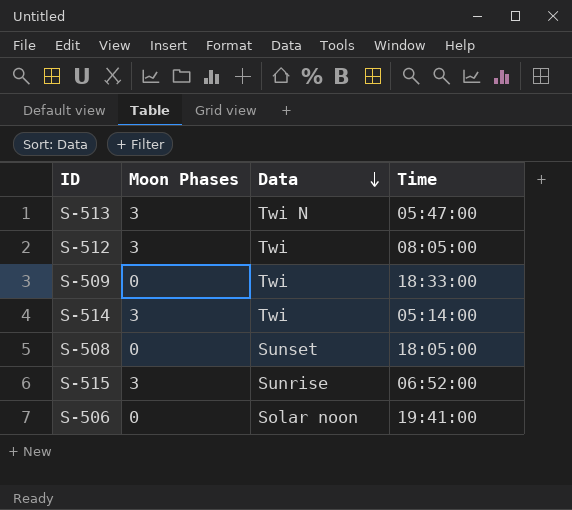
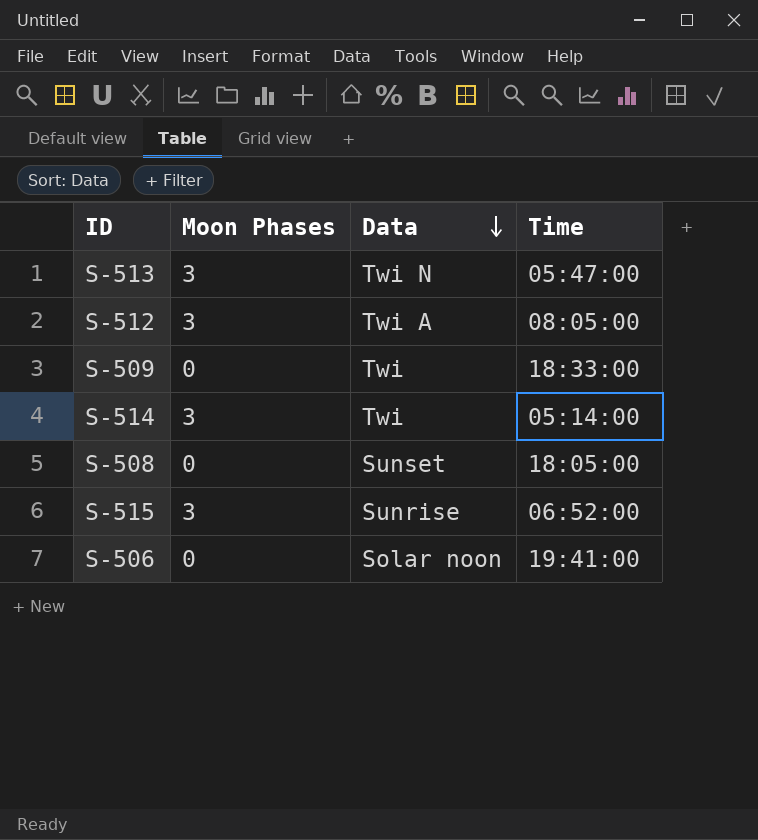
S-512 | Data: Twi -> Twi A

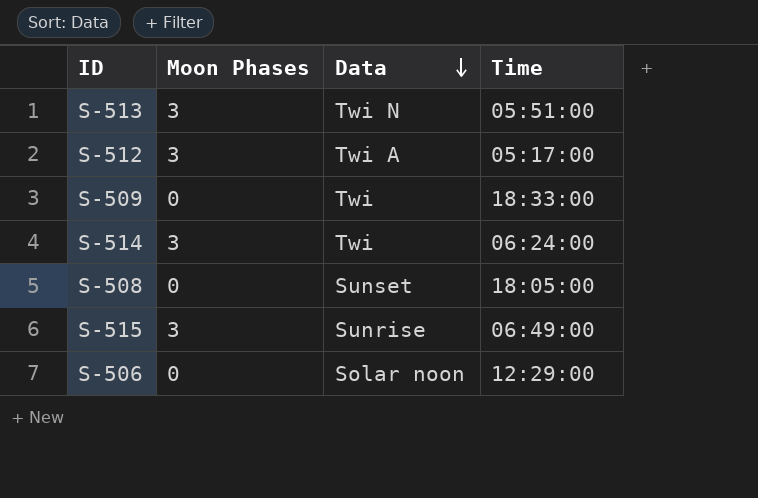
S-513 | Time: 05:47:00 -> 05:51:00
S-512 | Time: 08:05:00 -> 05:17:00
S-514 | Time: 05:14:00 -> 06:24:00
S-515 | Time: 06:52:00 -> 06:49:00
S-506 | Time: 19:41:00 -> 12:29:00

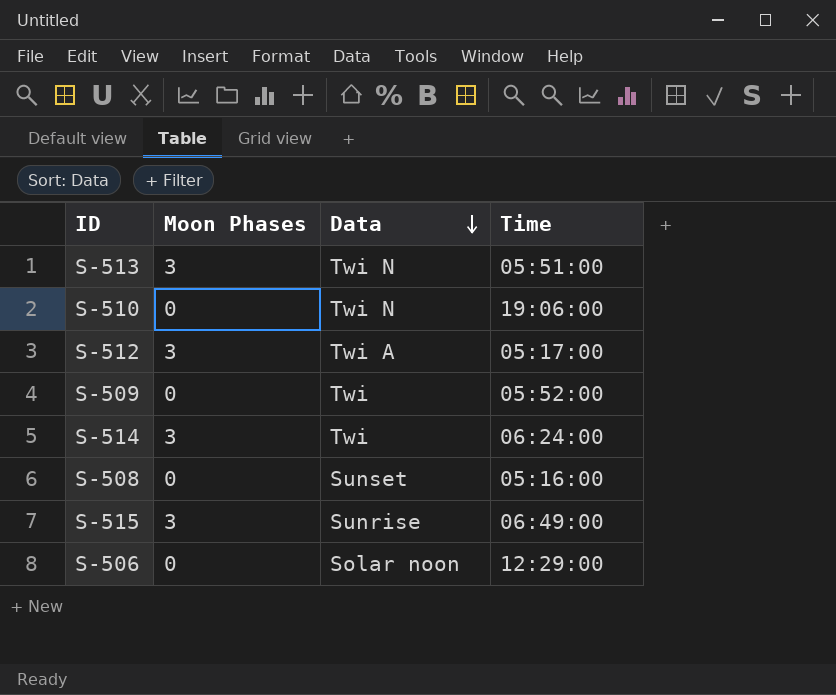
row S-510: none -> 0 | Twi N | 19:06:00
S-509 | Time: 18:33:00 -> 05:52:00
S-508 | Time: 18:05:00 -> 05:16:00

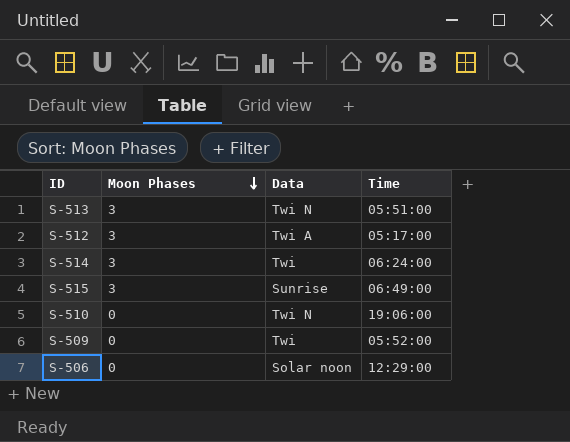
row order: Data descending -> Moon Phases descending
row S-508: 0 | Sunset | 05:16:00 -> none

